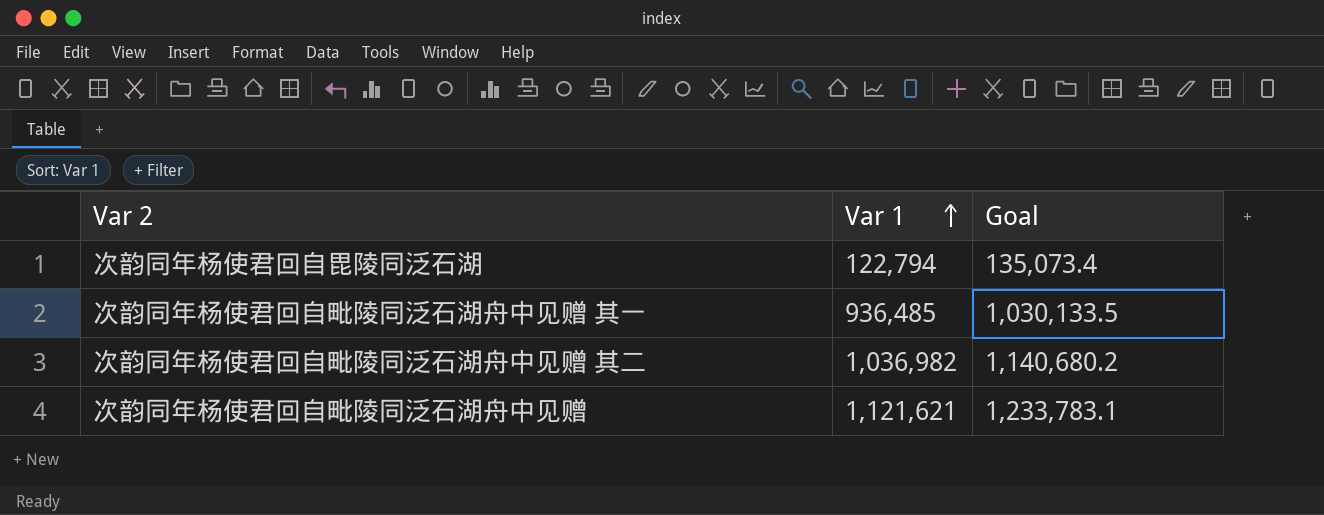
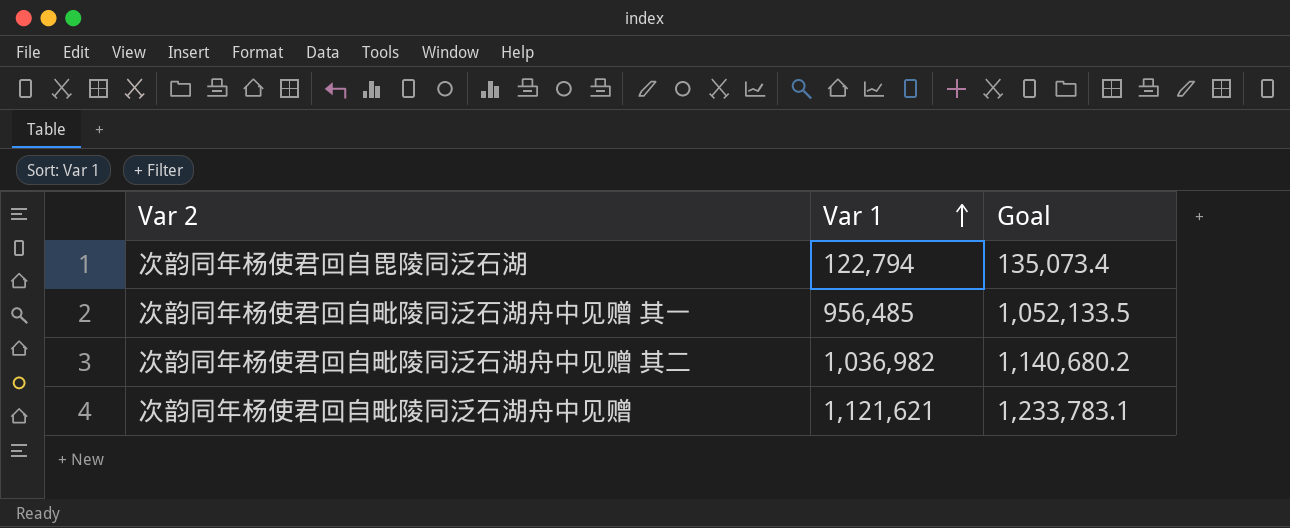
次韵同年杨使君回自毗陵同泛石湖舟中见赠 其一 | Var 1: 936,485 -> 956,485
次韵同年杨使君回自毗陵同泛石湖舟中见赠 其一 | Goal: 1,030,133.5 -> 1,052,133.5

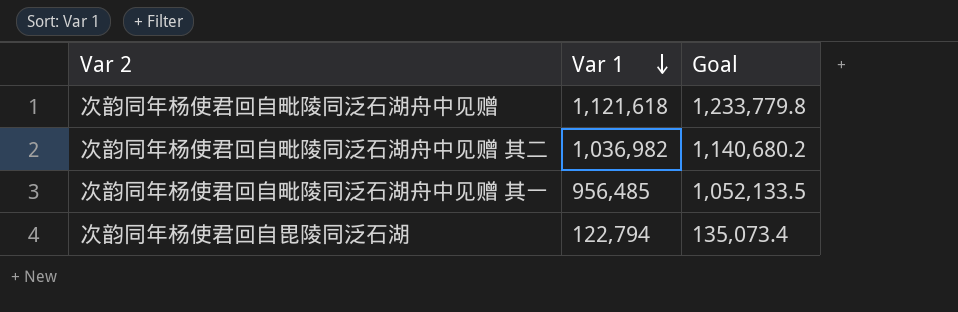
row order: Var 1 ascending -> Var 1 descending
次韵同年杨使君回自毗陵同泛石湖舟中见赠 | Var 1: 1,121,621 -> 1,121,618
次韵同年杨使君回自毗陵同泛石湖舟中见赠 | Goal: 1,233,783.1 -> 1,233,779.8

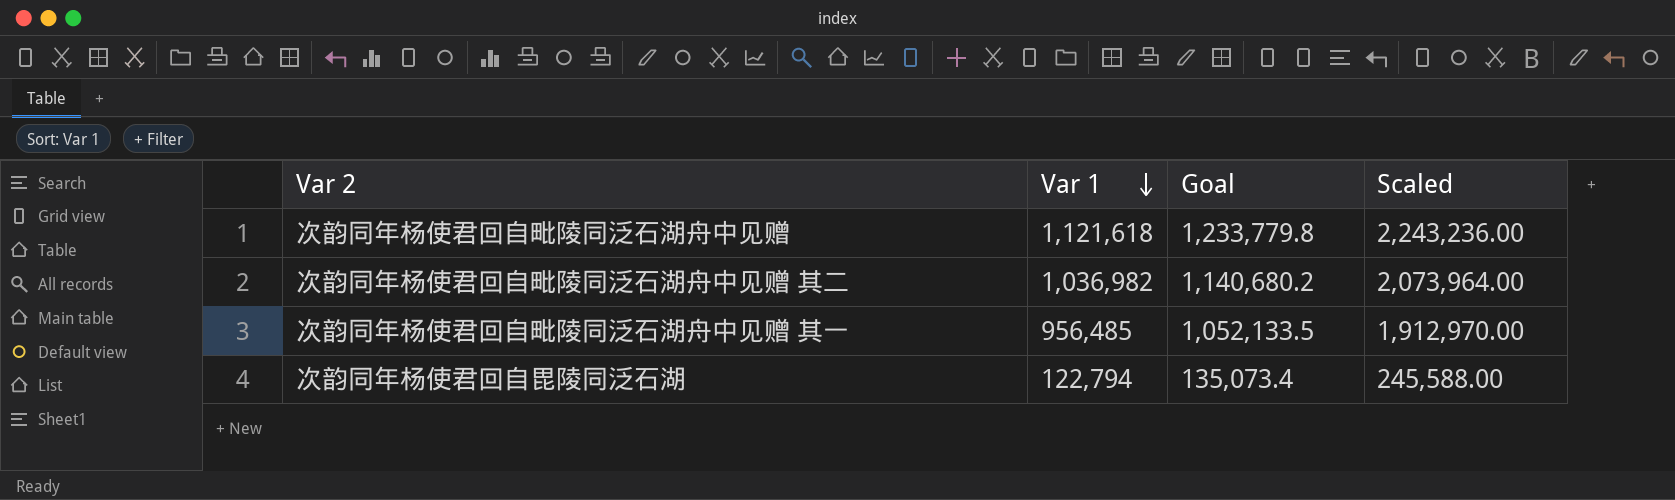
column Scaled | formula: none -> [Var 1] * 2

